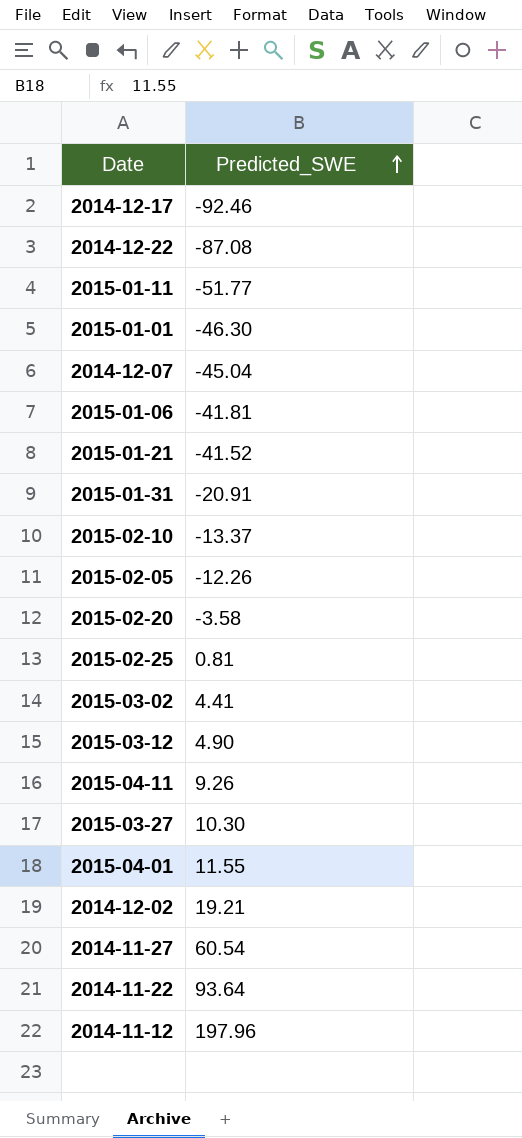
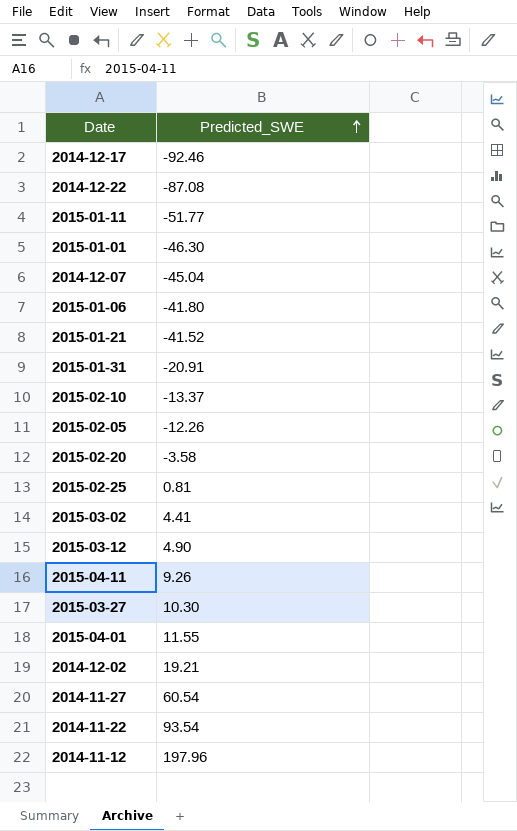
2015-01-06 | Predicted_SWE: -41.81 -> -41.80
2014-11-22 | Predicted_SWE: 93.64 -> 93.54

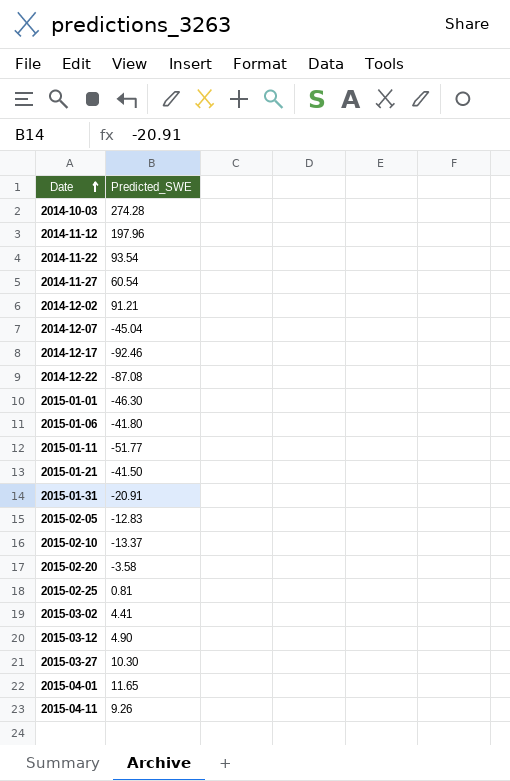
row order: Predicted_SWE ascending -> Date ascending
row 2014-10-03: none -> 274.28
2014-12-02 | Predicted_SWE: 19.21 -> 91.21
2015-01-21 | Predicted_SWE: -41.52 -> -41.50
2015-02-05 | Predicted_SWE: -12.26 -> -12.83
2015-04-01 | Predicted_SWE: 11.55 -> 11.65

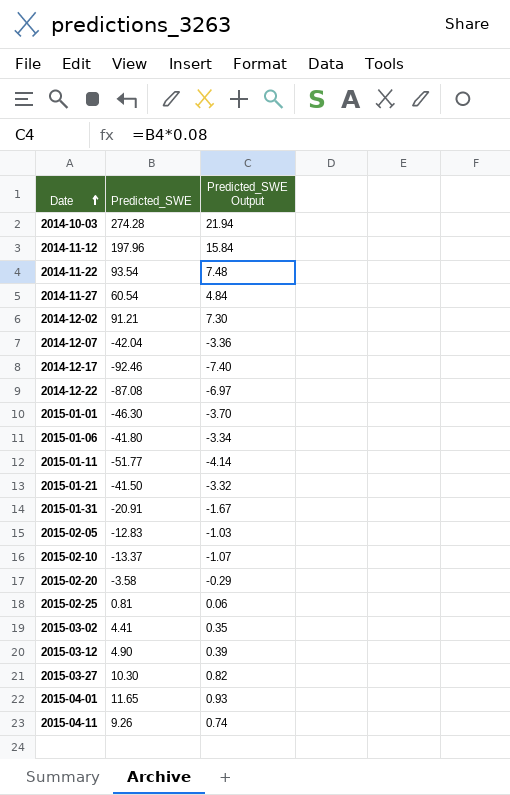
column Predicted_SWE Output | formula: none -> [Predicted_SWE] * 0.08
2014-12-07 | Predicted_SWE: -45.04 -> -42.04

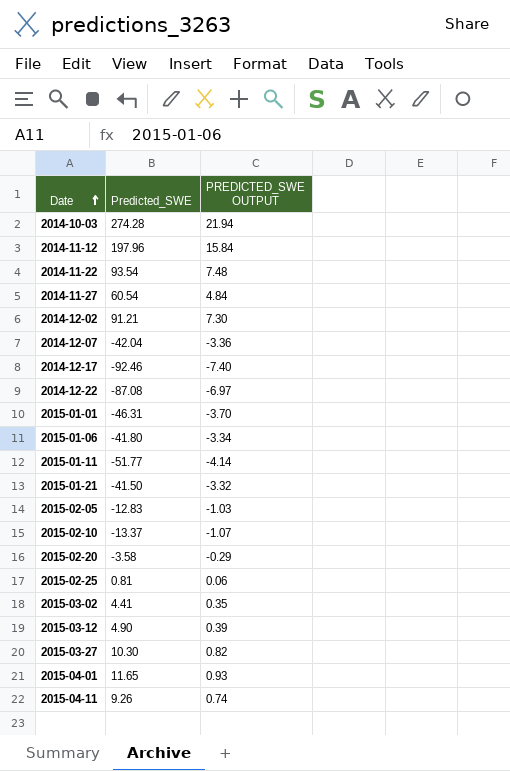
column name: Predicted_SWE Output -> PREDICTED_SWE OUTPUT
row 2015-01-31: -20.91 | -1.67 -> none
2015-01-01 | Predicted_SWE: -46.30 -> -46.31

